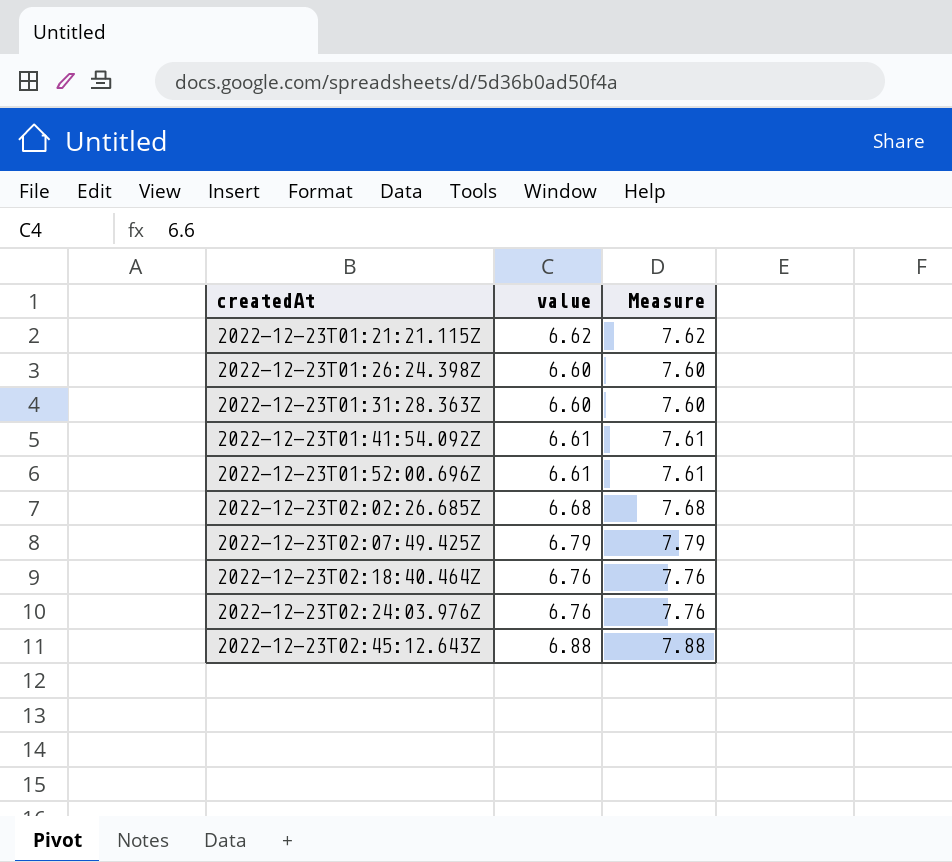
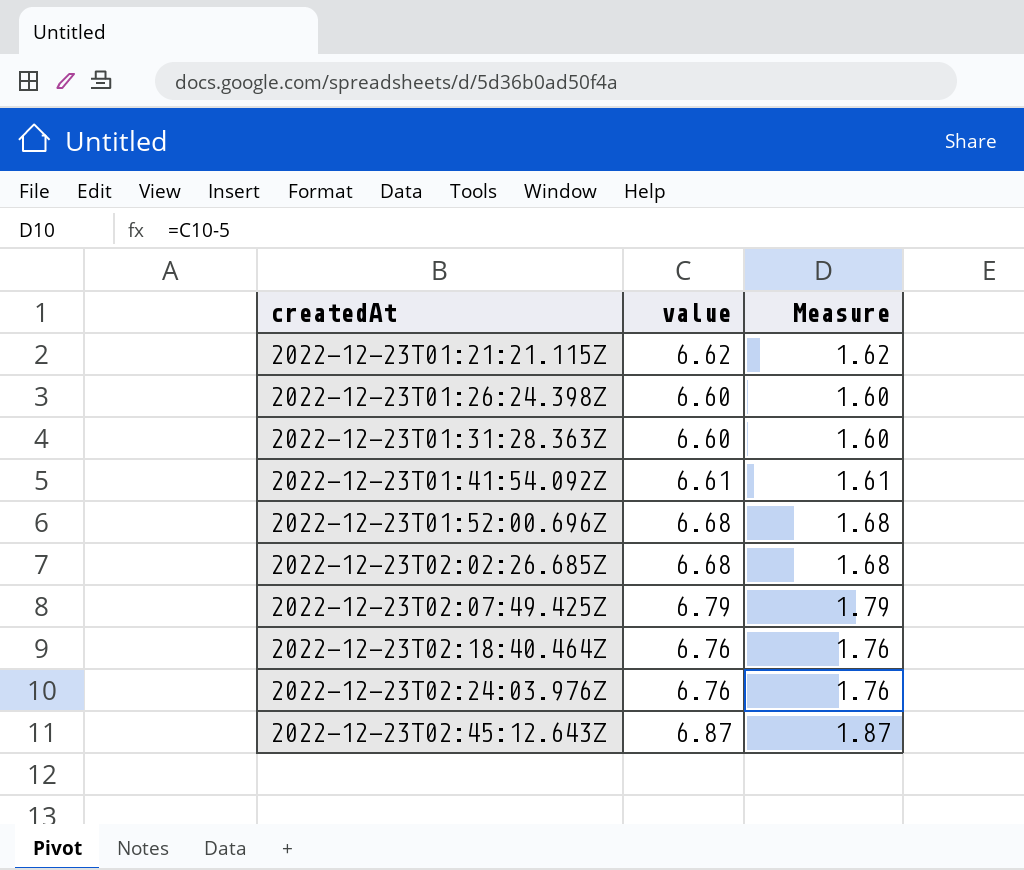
column Measure | formula: [value] + 1 -> [value] - 5
2022-12-23T01:52:00.696Z | value: 6.61 -> 6.68
2022-12-23T02:45:12.643Z | value: 6.88 -> 6.87

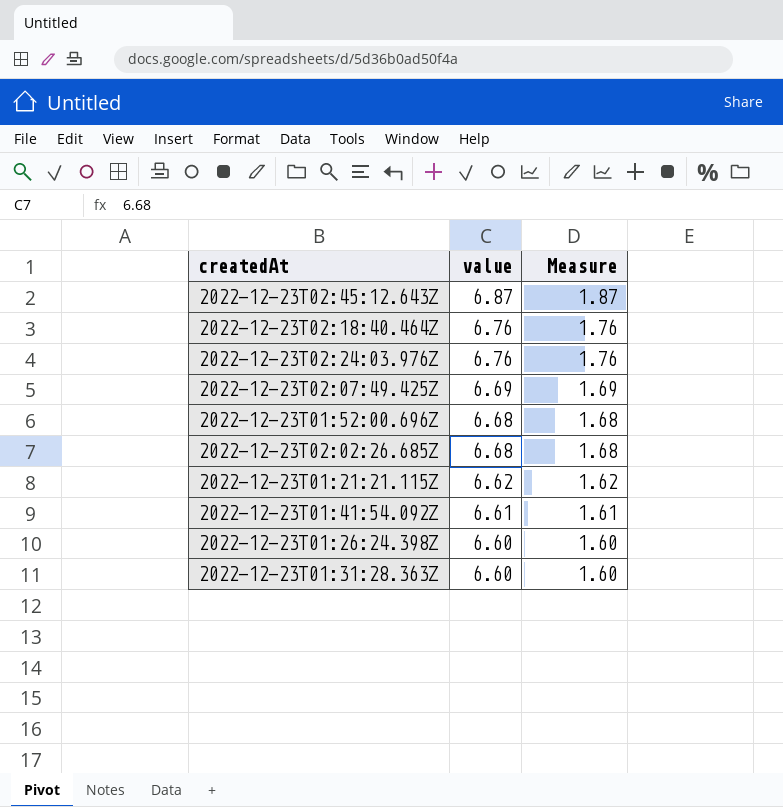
row order: createdAt ascending -> value descending
2022-12-23T02:07:49.425Z | value: 6.79 -> 6.69
2022-12-23T02:07:49.425Z | Measure: 1.79 -> 1.69

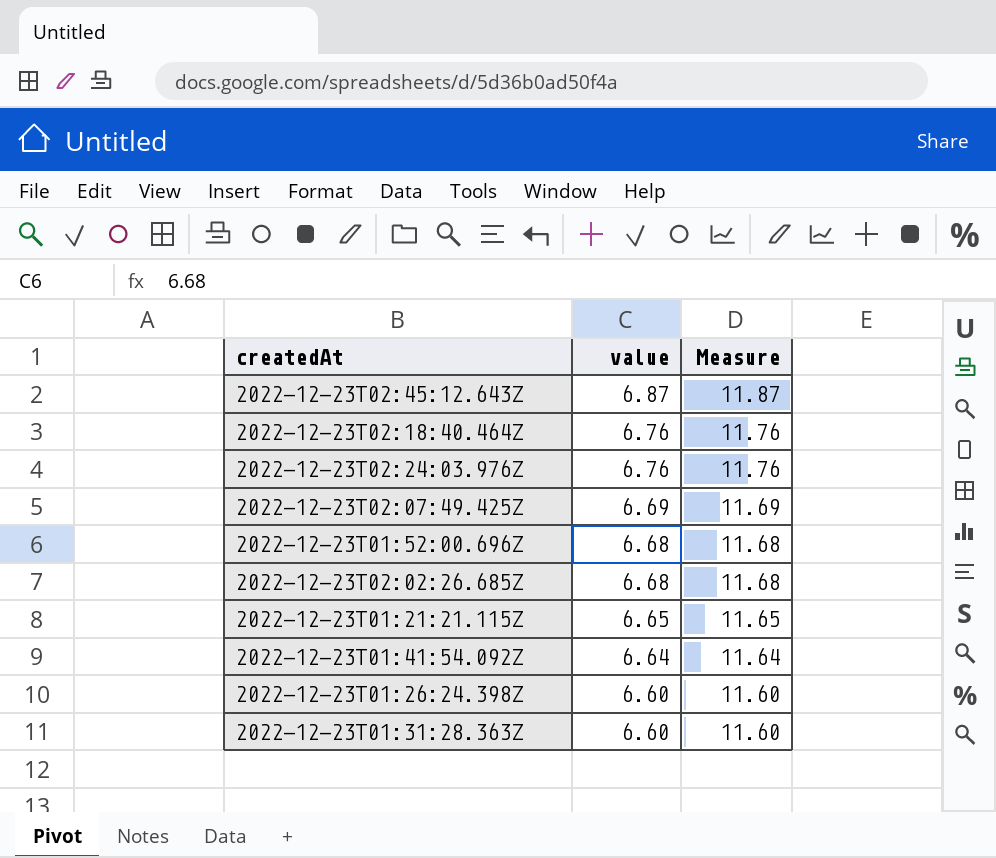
column Measure | formula: [value] - 5 -> [value] + 5
2022-12-23T01:21:21.115Z | value: 6.62 -> 6.65
2022-12-23T01:41:54.092Z | value: 6.61 -> 6.64

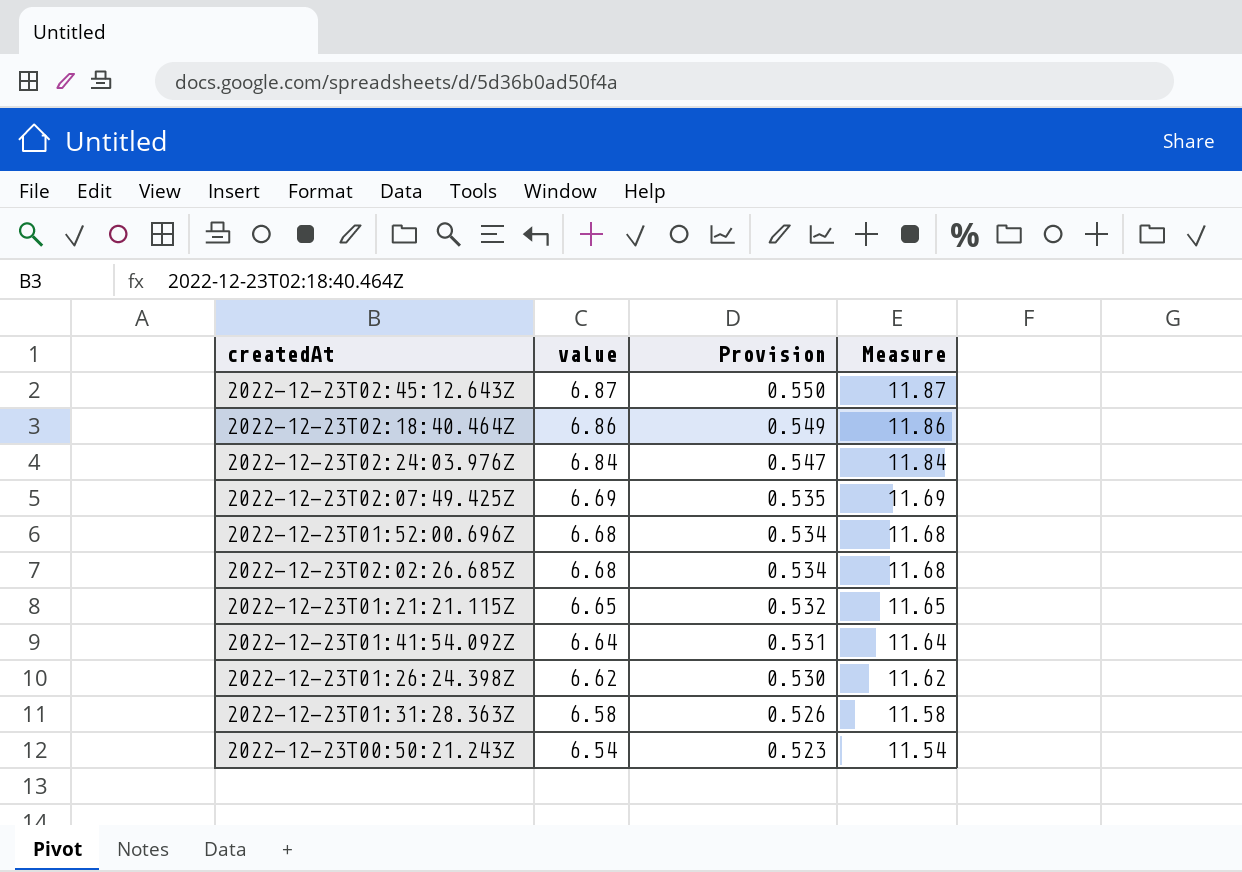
column Provision | formula: none -> [value] * 0.08
2022-12-23T02:18:40.464Z | value: 6.76 -> 6.86
2022-12-23T02:18:40.464Z | Measure: 11.76 -> 11.86
2022-12-23T02:24:03.976Z | value: 6.76 -> 6.84
2022-12-23T02:24:03.976Z | Measure: 11.76 -> 11.84
2022-12-23T01:26:24.398Z | value: 6.60 -> 6.62
2022-12-23T01:26:24.398Z | Measure: 11.60 -> 11.62
2022-12-23T01:31:28.363Z | value: 6.60 -> 6.58
2022-12-23T01:31:28.363Z | Measure: 11.60 -> 11.58
row 2022-12-23T00:50:21.243Z: none -> 6.54 | 0.523 | 11.54

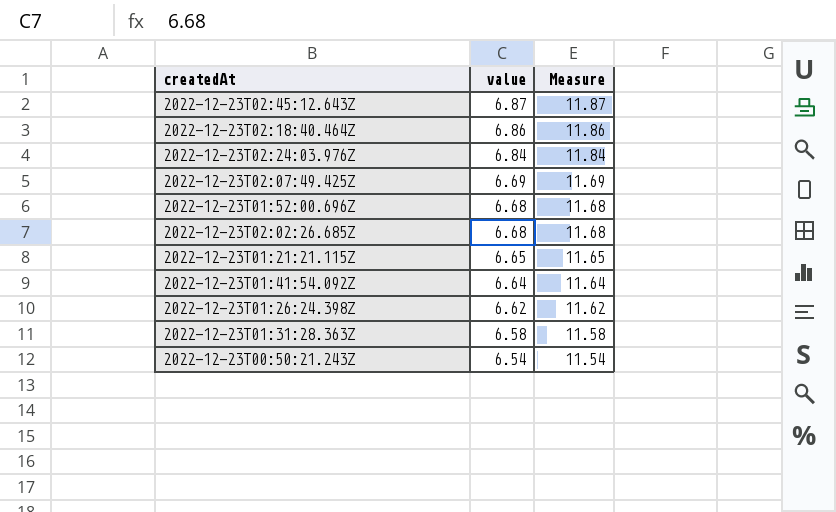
column Provision | formula: [value] * 0.08 -> none

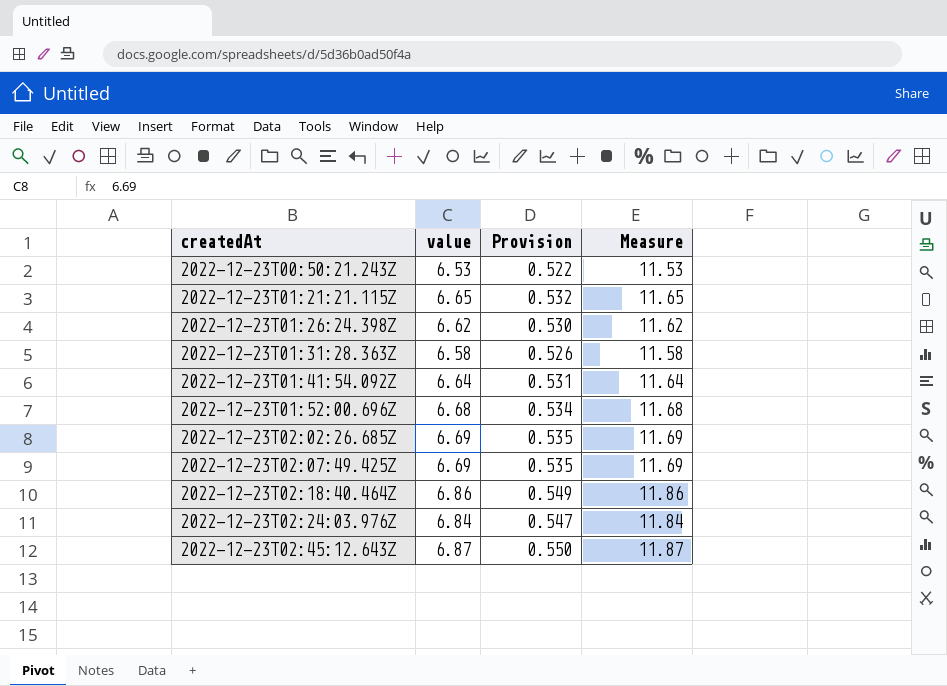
row order: value descending -> createdAt ascending
column Provision | formula: none -> [value] * 0.08
2022-12-23T00:50:21.243Z | value: 6.54 -> 6.53
2022-12-23T00:50:21.243Z | Measure: 11.54 -> 11.53
2022-12-23T02:02:26.685Z | value: 6.68 -> 6.69
2022-12-23T02:02:26.685Z | Measure: 11.68 -> 11.69

